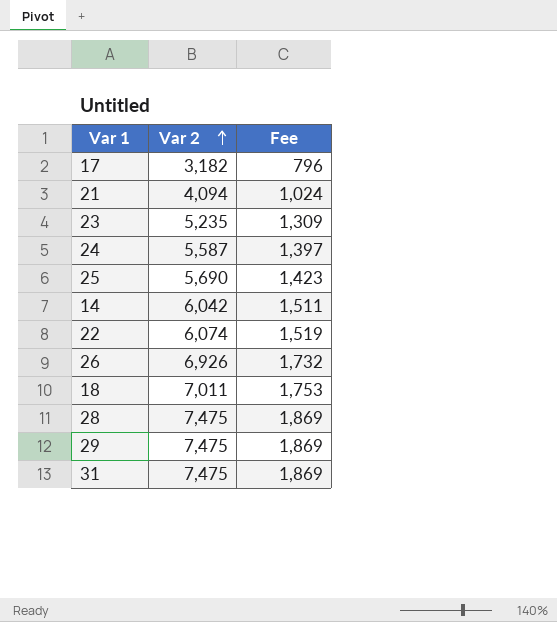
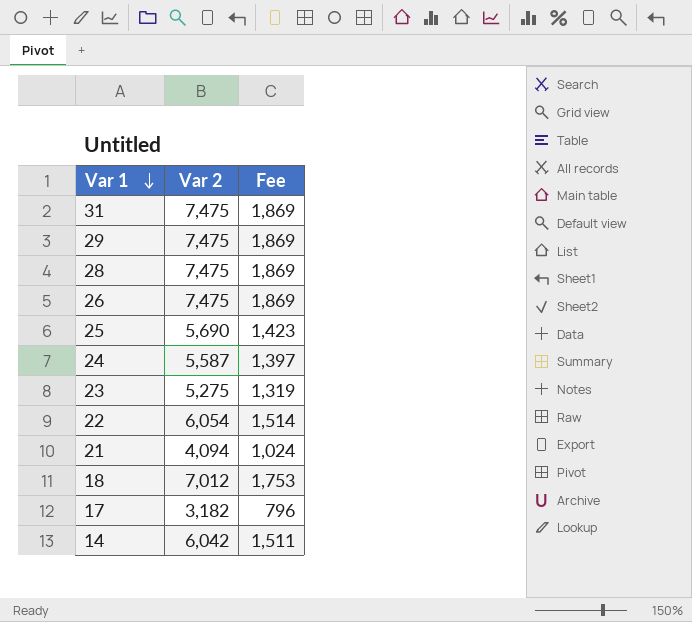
row order: Var 2 ascending -> Var 1 descending
26 | Var 2: 6,926 -> 7,475
26 | Fee: 1,732 -> 1,869
23 | Var 2: 5,235 -> 5,275
23 | Fee: 1,309 -> 1,319
22 | Var 2: 6,074 -> 6,054
22 | Fee: 1,519 -> 1,514
18 | Var 2: 7,011 -> 7,012

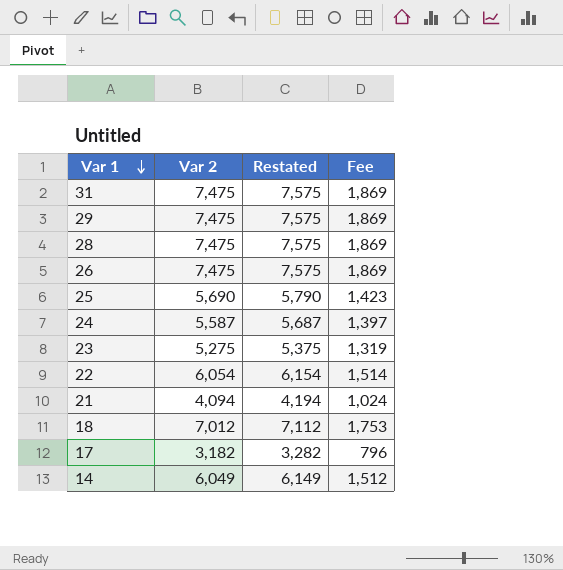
column Restated | formula: none -> [Var 2] + 100
14 | Var 2: 6,042 -> 6,049
14 | Fee: 1,511 -> 1,512

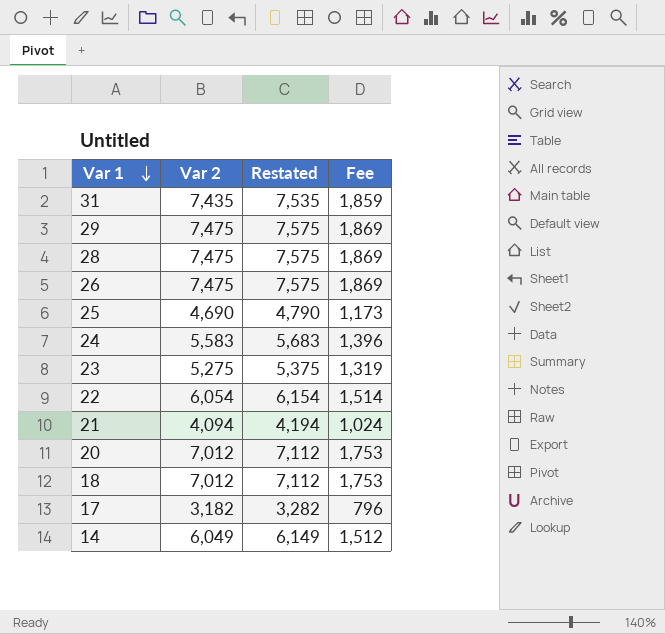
31 | Var 2: 7,475 -> 7,435
31 | Restated: 7,575 -> 7,535
31 | Fee: 1,869 -> 1,859
25 | Var 2: 5,690 -> 4,690
25 | Restated: 5,790 -> 4,790
25 | Fee: 1,423 -> 1,173
24 | Var 2: 5,587 -> 5,583
24 | Restated: 5,687 -> 5,683
24 | Fee: 1,397 -> 1,396
row 20: none -> 7,012 | 7,112 | 1,753

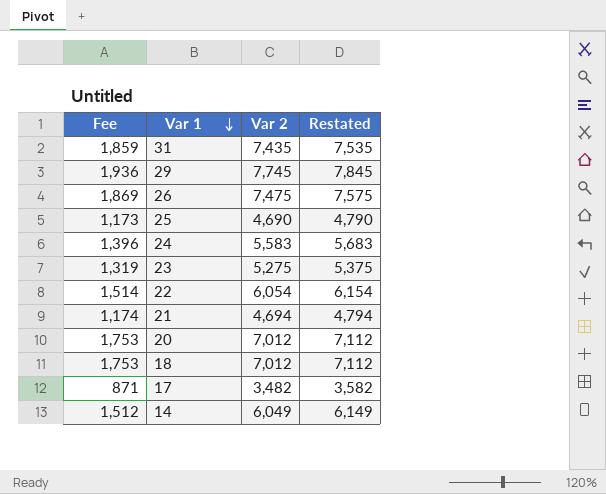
column Fee | position: 4 -> 1
row 28: 7,475 | 7,575 | 1,869 -> none
29 | Fee: 1,869 -> 1,936
29 | Var 2: 7,475 -> 7,745
29 | Restated: 7,575 -> 7,845
21 | Fee: 1,024 -> 1,174
21 | Var 2: 4,094 -> 4,694
21 | Restated: 4,194 -> 4,794
17 | Fee: 796 -> 871
17 | Var 2: 3,182 -> 3,482
17 | Restated: 3,282 -> 3,582

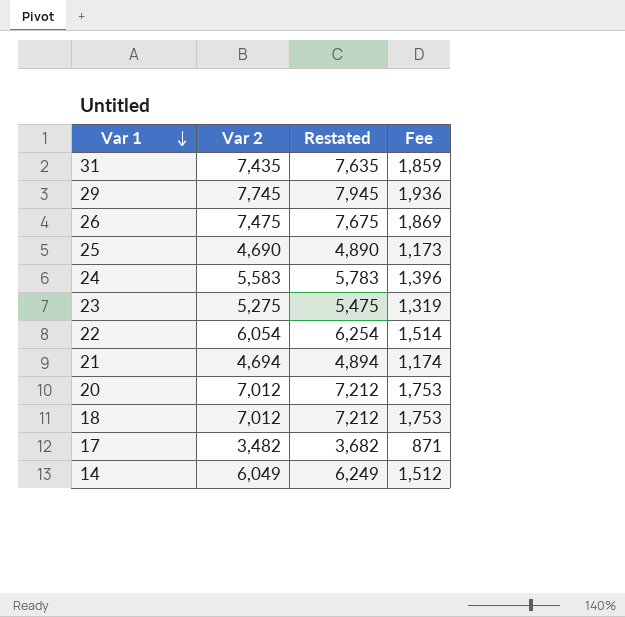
column Restated | formula: [Var 2] + 100 -> [Var 2] + 200
column Fee | position: 1 -> 4

